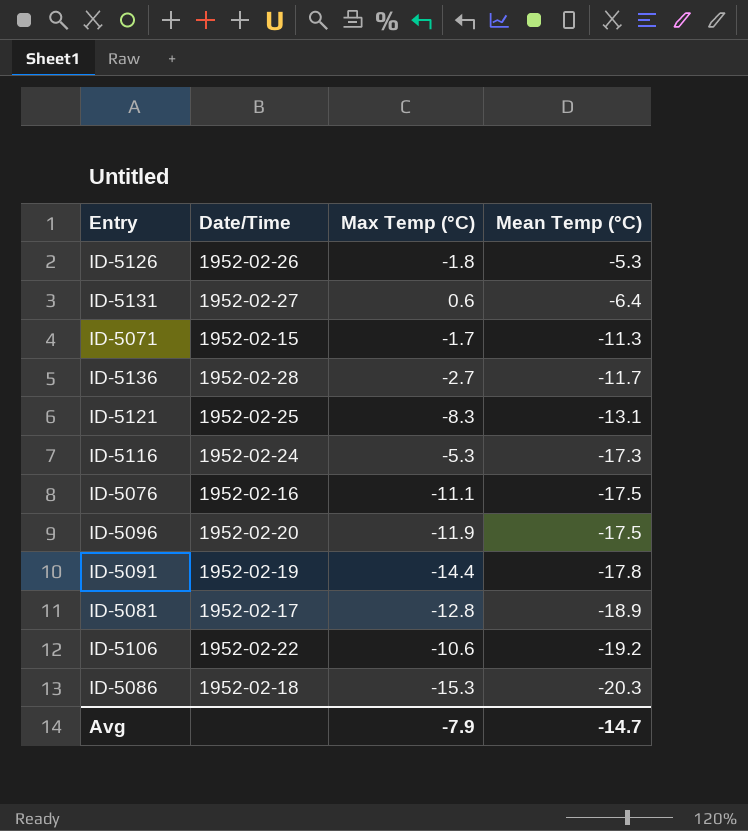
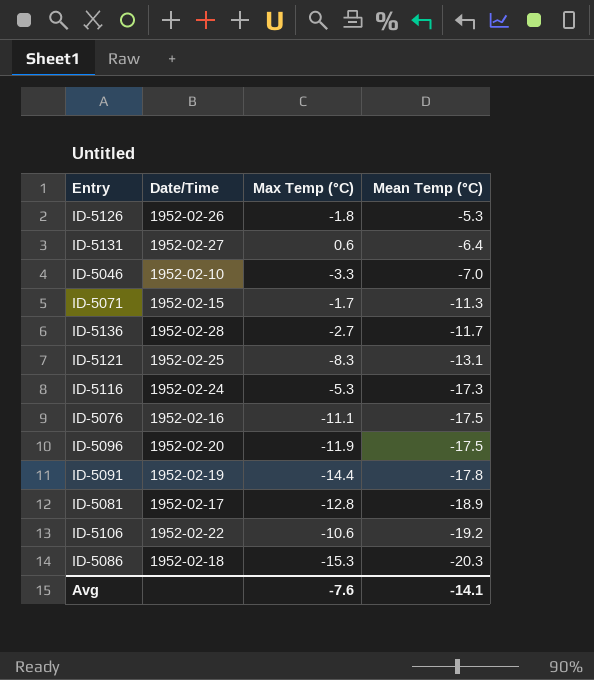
row ID-5046: none -> 1952-02-10 | -3.3 | -7.0
Avg | Max Temp (°C): -7.9 -> -7.6
Avg | Mean Temp (°C): -14.7 -> -14.1

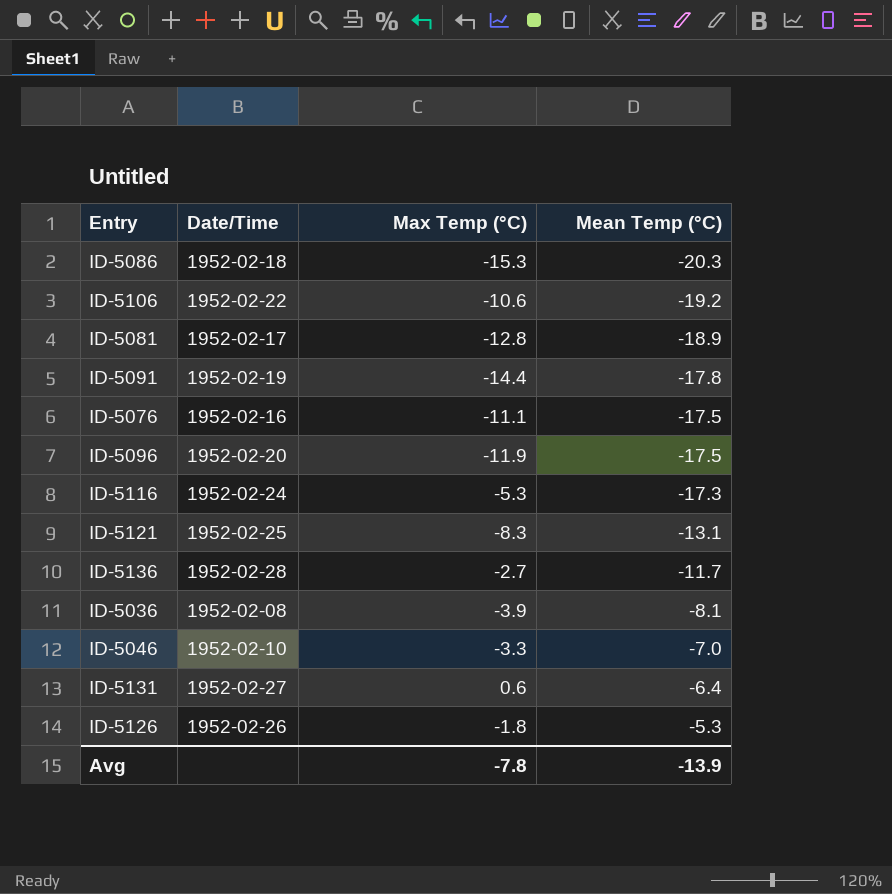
row order: Mean Temp (°C) descending -> Mean Temp (°C) ascending
row ID-5071: 1952-02-15 | -1.7 | -11.3 -> none
row ID-5036: none -> 1952-02-08 | -3.9 | -8.1
Avg | Max Temp (°C): -7.6 -> -7.8
Avg | Mean Temp (°C): -14.1 -> -13.9

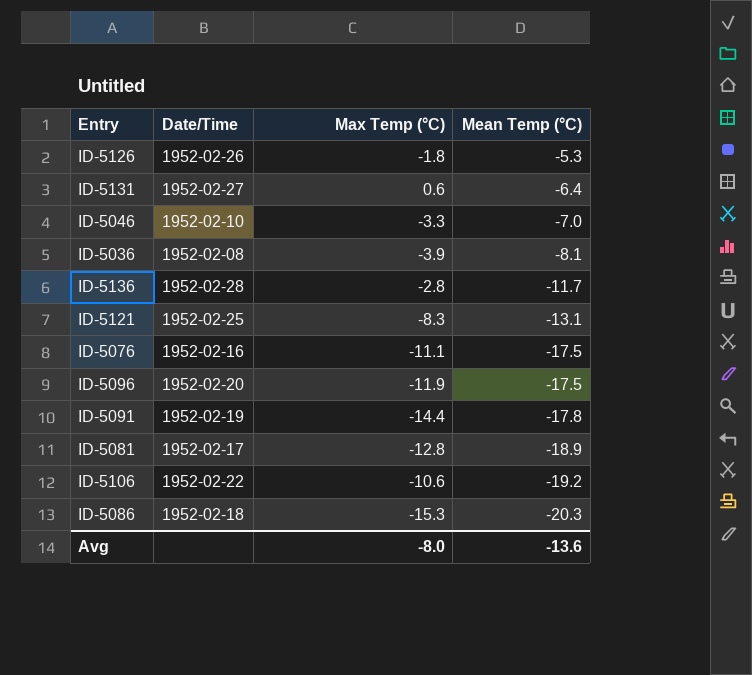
row order: Mean Temp (°C) ascending -> Mean Temp (°C) descending
row ID-5116: 1952-02-24 | -5.3 | -17.3 -> none
ID-5136 | Max Temp (°C): -2.7 -> -2.8
Avg | Max Temp (°C): -7.8 -> -8.0
Avg | Mean Temp (°C): -13.9 -> -13.6

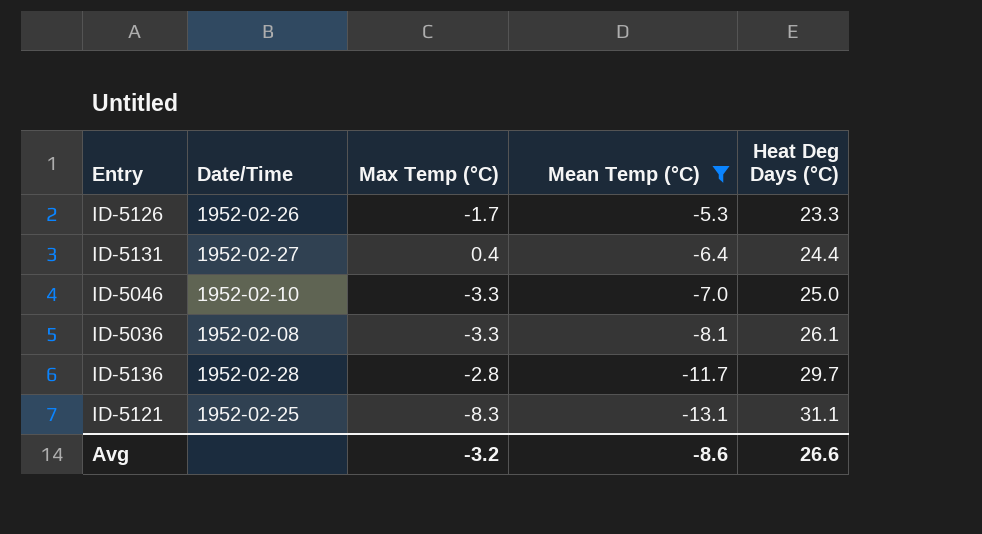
filter: none -> Mean Temp (°C) >= -13.1
column Heat Deg Days (°C) | position: none -> 5
ID-5126 | Max Temp (°C): -1.8 -> -1.7
ID-5131 | Max Temp (°C): 0.6 -> 0.4
ID-5036 | Max Temp (°C): -3.9 -> -3.3
Avg | Max Temp (°C): -8.0 -> -3.2
Avg | Mean Temp (°C): -13.6 -> -8.6

